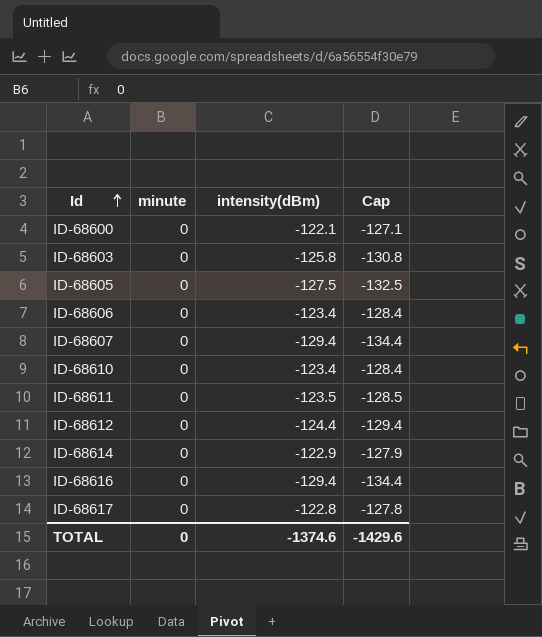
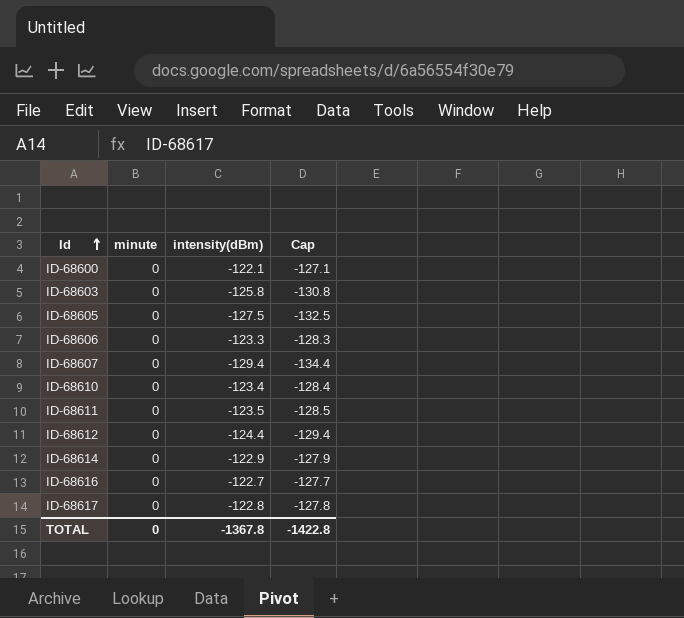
ID-68606 | intensity(dBm): -123.4 -> -123.3
ID-68606 | Cap: -128.4 -> -128.3
ID-68616 | intensity(dBm): -129.4 -> -122.7
ID-68616 | Cap: -134.4 -> -127.7
TOTAL | intensity(dBm): -1374.6 -> -1367.8
TOTAL | Cap: -1429.6 -> -1422.8

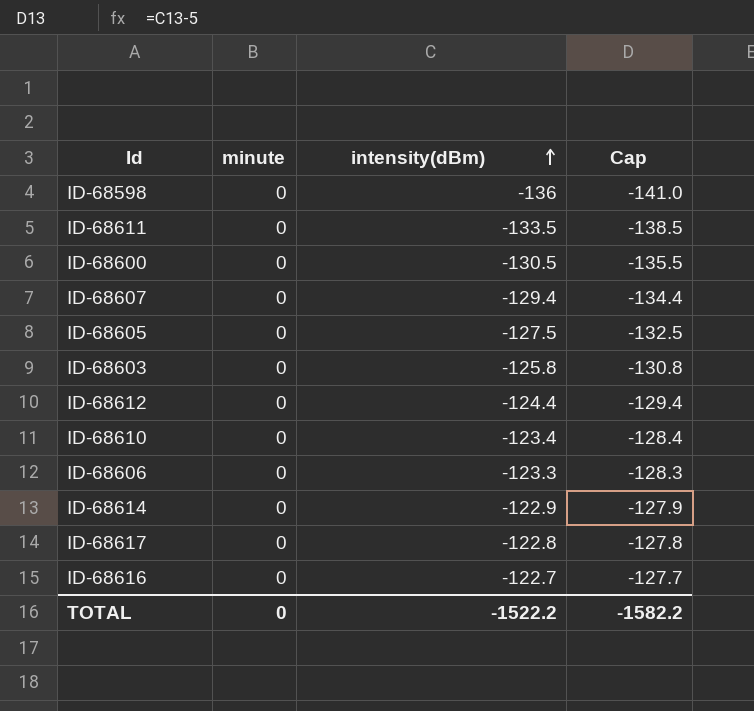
row order: Id ascending -> intensity(dBm) ascending
row ID-68598: none -> 0 | -136 | -141.0
ID-68611 | intensity(dBm): -123.5 -> -133.5
ID-68611 | Cap: -128.5 -> -138.5
ID-68600 | intensity(dBm): -122.1 -> -130.5
ID-68600 | Cap: -127.1 -> -135.5
TOTAL | intensity(dBm): -1367.8 -> -1522.2
TOTAL | Cap: -1422.8 -> -1582.2

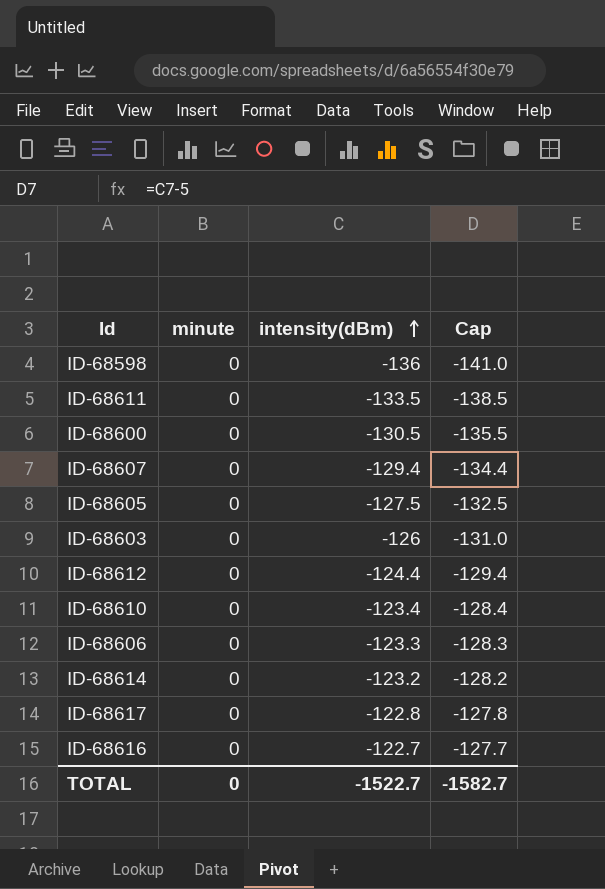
ID-68603 | intensity(dBm): -125.8 -> -126
ID-68603 | Cap: -130.8 -> -131.0
ID-68614 | intensity(dBm): -122.9 -> -123.2
ID-68614 | Cap: -127.9 -> -128.2
TOTAL | intensity(dBm): -1522.2 -> -1522.7
TOTAL | Cap: -1582.2 -> -1582.7

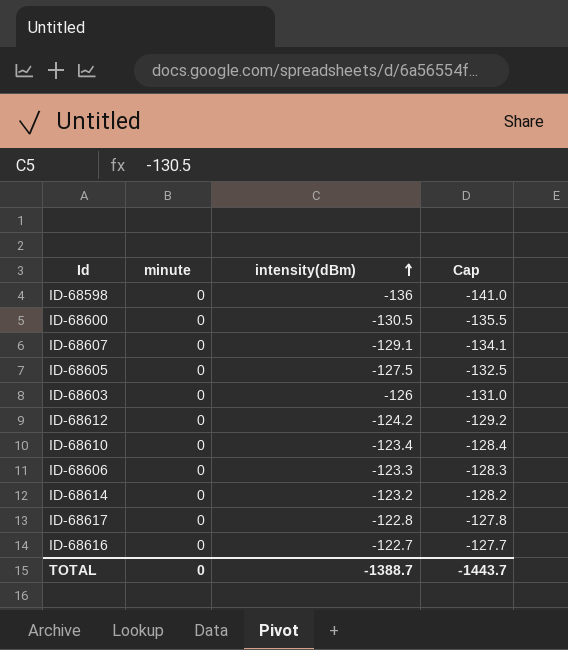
row ID-68611: 0 | -133.5 | -138.5 -> none
ID-68607 | intensity(dBm): -129.4 -> -129.1
ID-68607 | Cap: -134.4 -> -134.1
ID-68612 | intensity(dBm): -124.4 -> -124.2
ID-68612 | Cap: -129.4 -> -129.2
TOTAL | intensity(dBm): -1522.7 -> -1388.7
TOTAL | Cap: -1582.7 -> -1443.7

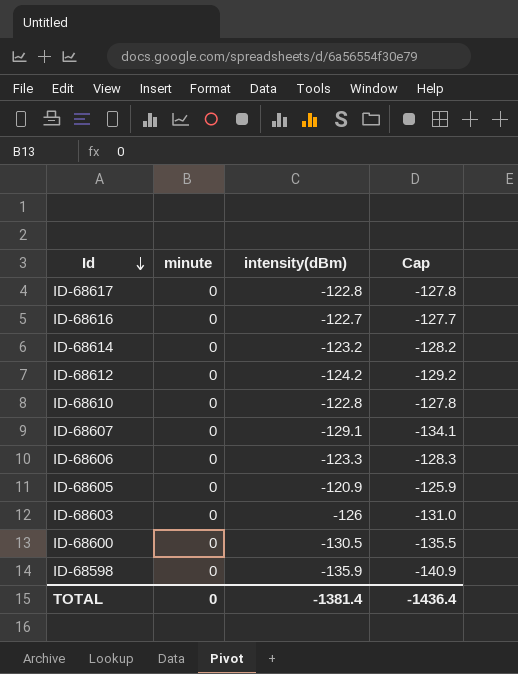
row order: intensity(dBm) ascending -> Id descending
ID-68610 | intensity(dBm): -123.4 -> -122.8
ID-68610 | Cap: -128.4 -> -127.8
ID-68605 | intensity(dBm): -127.5 -> -120.9
ID-68605 | Cap: -132.5 -> -125.9
ID-68598 | intensity(dBm): -136 -> -135.9
ID-68598 | Cap: -141.0 -> -140.9
TOTAL | intensity(dBm): -1388.7 -> -1381.4
TOTAL | Cap: -1443.7 -> -1436.4

